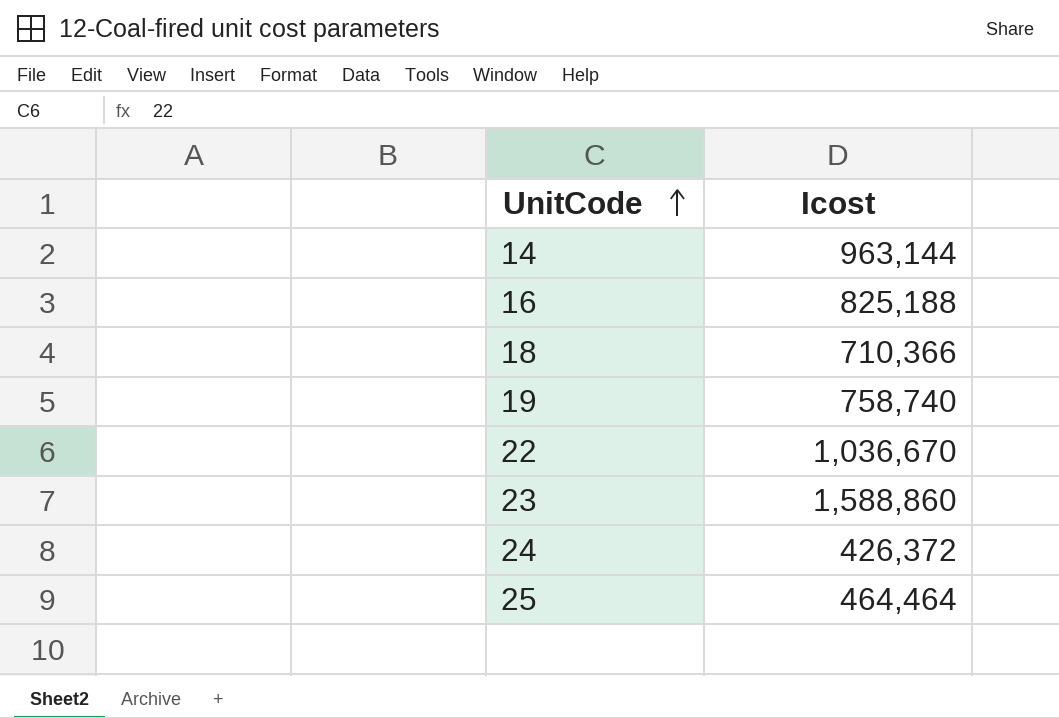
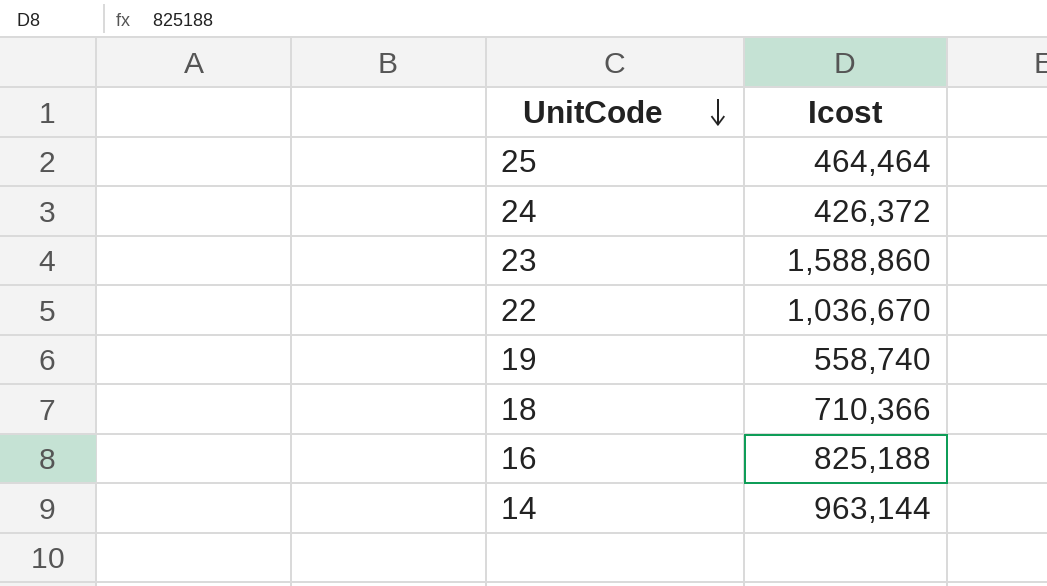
row order: UnitCode ascending -> UnitCode descending
19 | Icost: 758,740 -> 558,740

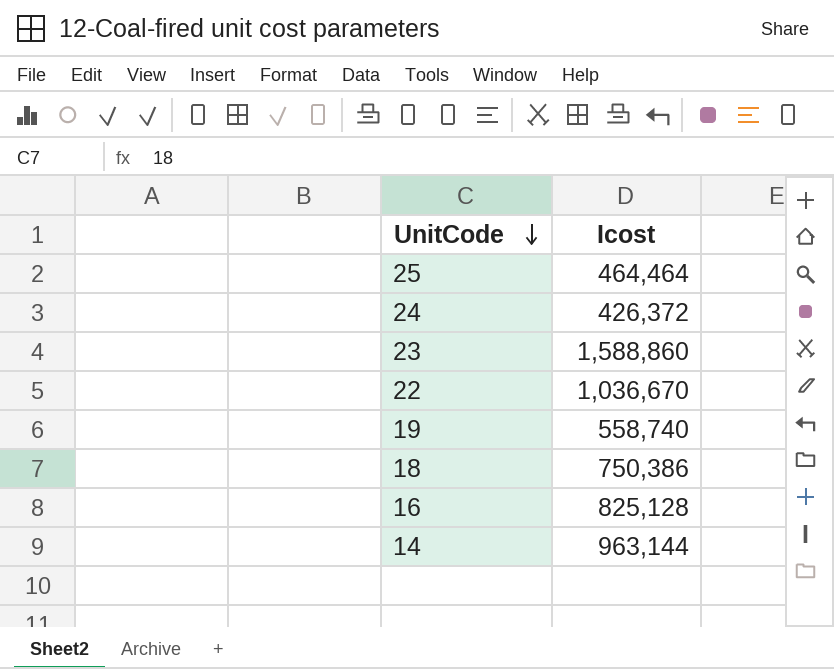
18 | Icost: 710,366 -> 750,386
16 | Icost: 825,188 -> 825,128

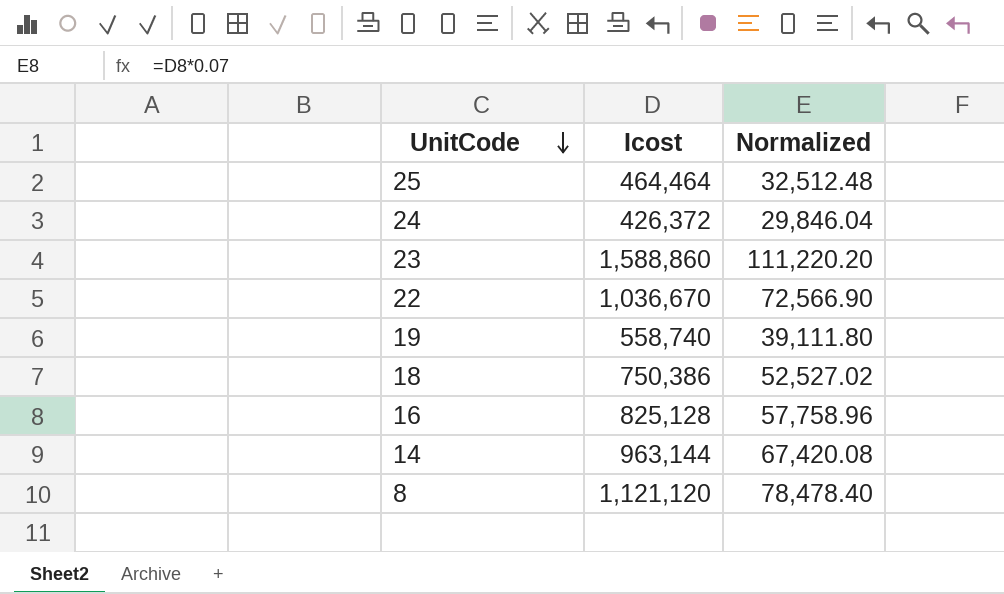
column Normalized | formula: none -> [Icost] * 0.07
row 8: none -> 1,121,120 | 78,478.40

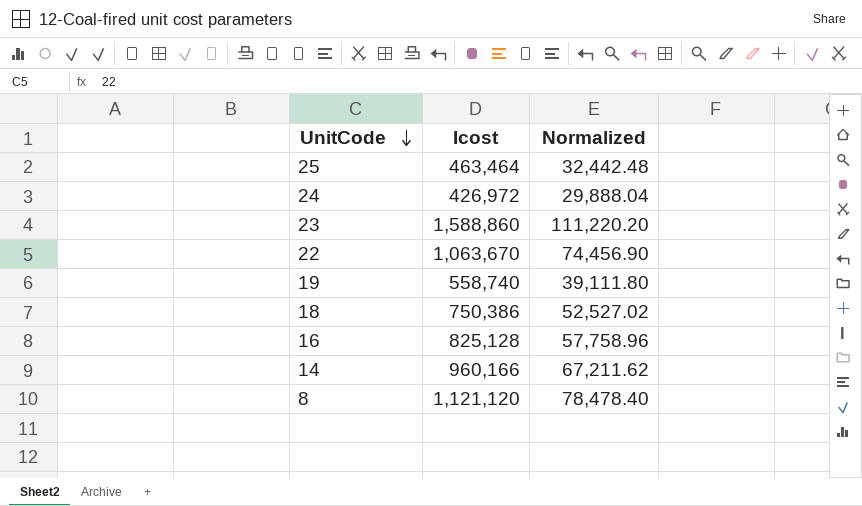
25 | Icost: 464,464 -> 463,464
25 | Normalized: 32,512.48 -> 32,442.48
24 | Icost: 426,372 -> 426,972
24 | Normalized: 29,846.04 -> 29,888.04
22 | Icost: 1,036,670 -> 1,063,670
22 | Normalized: 72,566.90 -> 74,456.90
14 | Icost: 963,144 -> 960,166
14 | Normalized: 67,420.08 -> 67,211.62

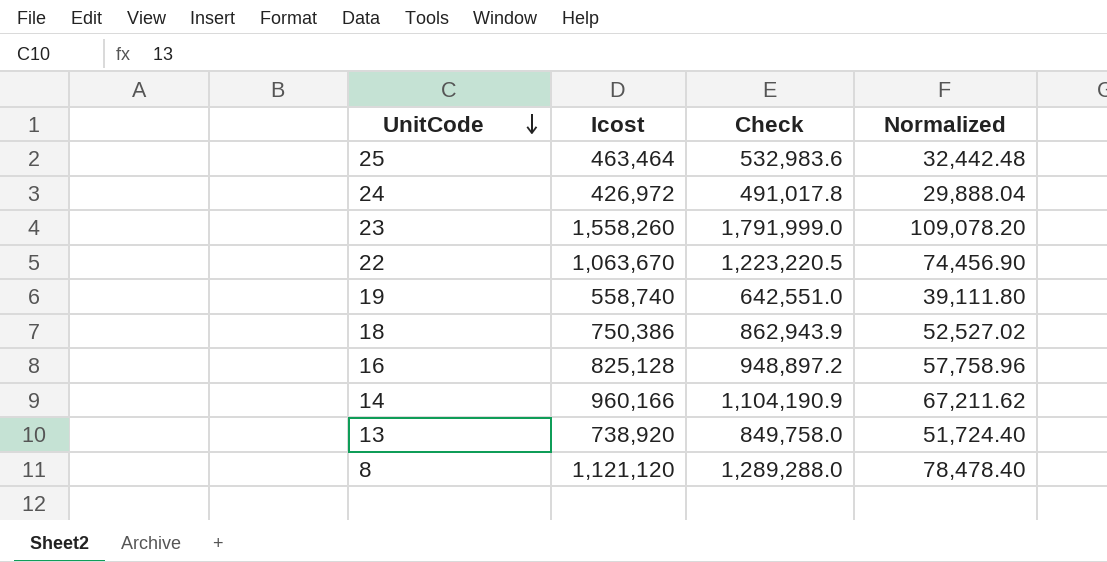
column Check | formula: none -> [Icost] * 1.15
23 | Icost: 1,588,860 -> 1,558,260
23 | Normalized: 111,220.20 -> 109,078.20
row 13: none -> 738,920 | 849,758.0 | 51,724.40

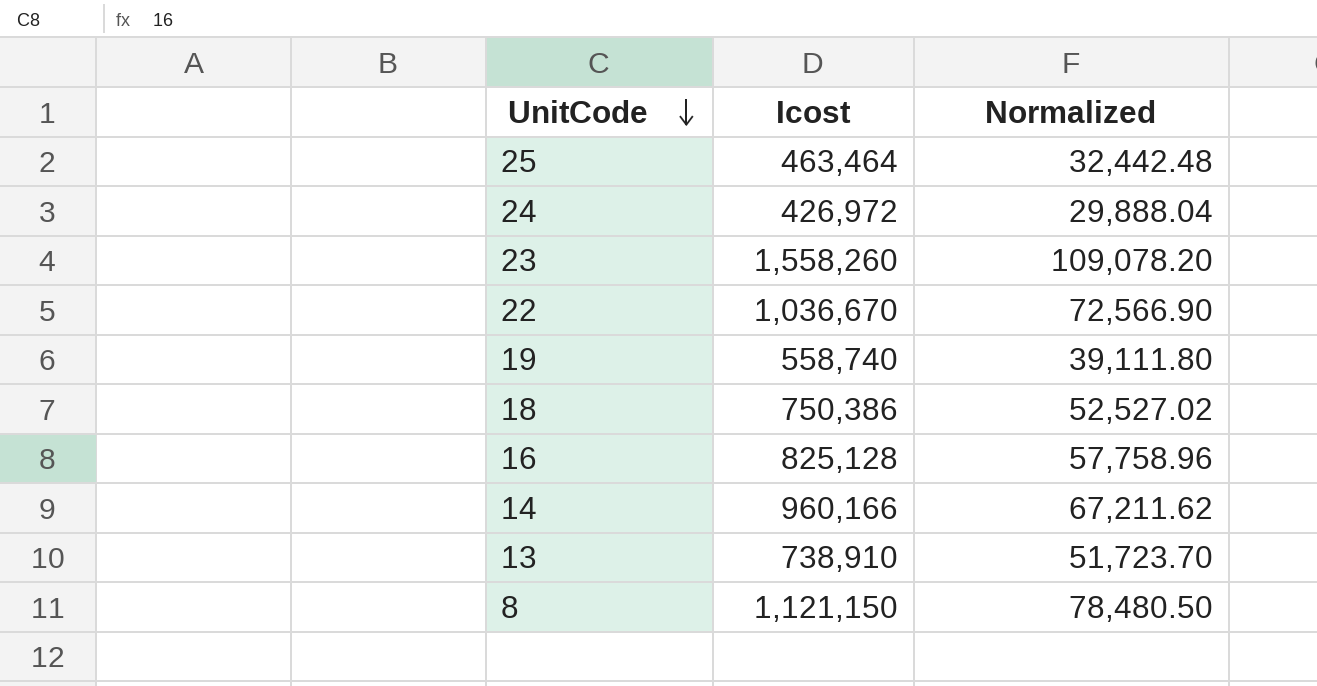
column Check | formula: [Icost] * 1.15 -> none
22 | Icost: 1,063,670 -> 1,036,670
22 | Normalized: 74,456.90 -> 72,566.90
13 | Icost: 738,920 -> 738,910
13 | Normalized: 51,724.40 -> 51,723.70
8 | Icost: 1,121,120 -> 1,121,150
8 | Normalized: 78,478.40 -> 78,480.50

